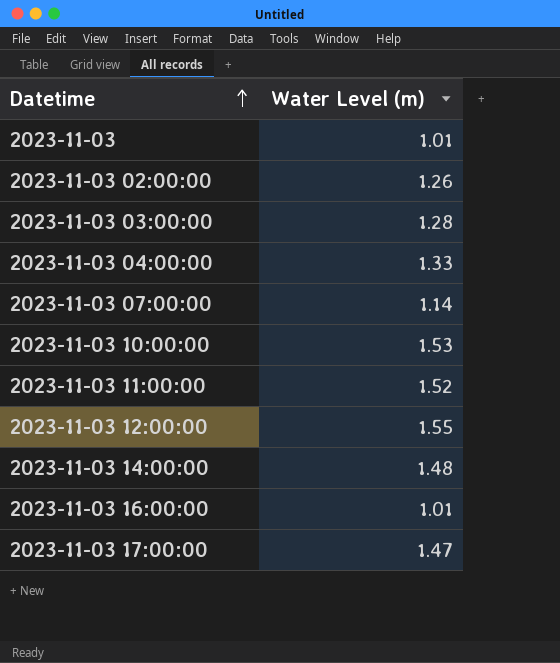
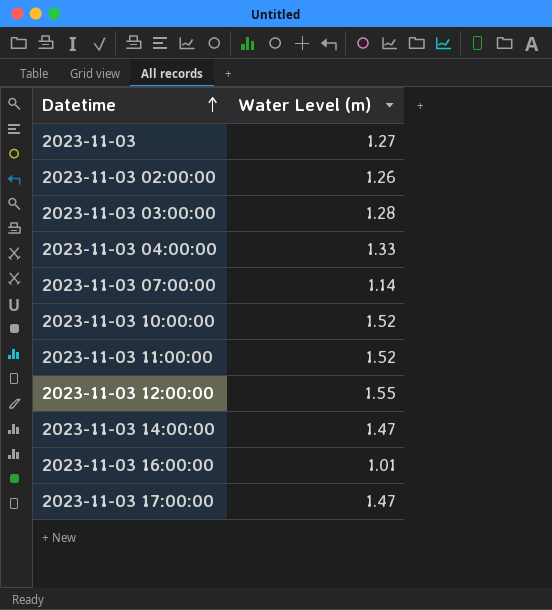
2023-11-03 | Water Level (m): 1.01 -> 1.27
2023-11-03 10:00:00 | Water Level (m): 1.53 -> 1.52
2023-11-03 14:00:00 | Water Level (m): 1.48 -> 1.47

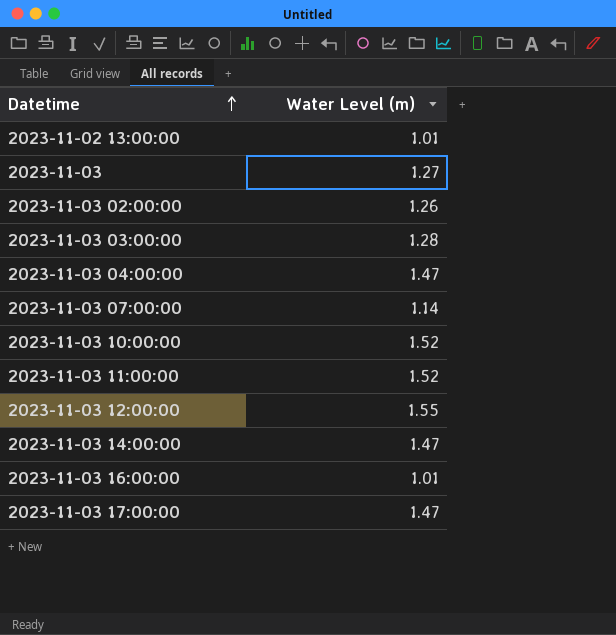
row 2023-11-02 13:00:00: none -> 1.01
2023-11-03 04:00:00 | Water Level (m): 1.33 -> 1.47

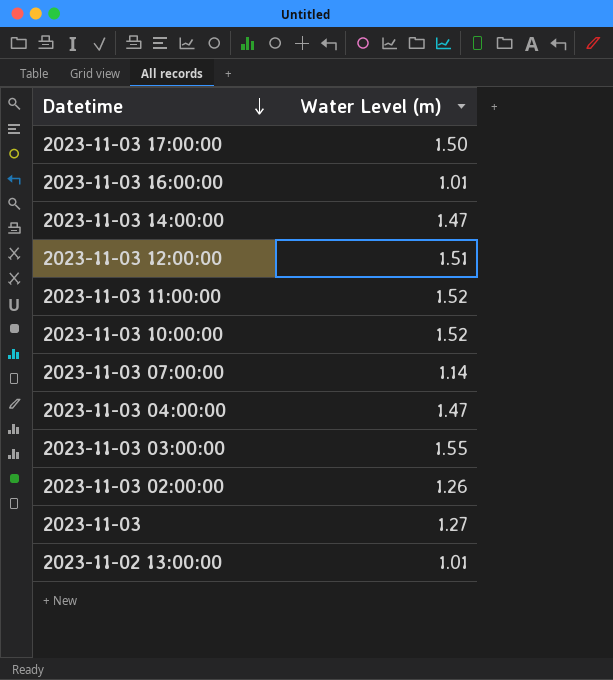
row order: Datetime ascending -> Datetime descending
2023-11-03 17:00:00 | Water Level (m): 1.47 -> 1.50
2023-11-03 12:00:00 | Water Level (m): 1.55 -> 1.51
2023-11-03 03:00:00 | Water Level (m): 1.28 -> 1.55

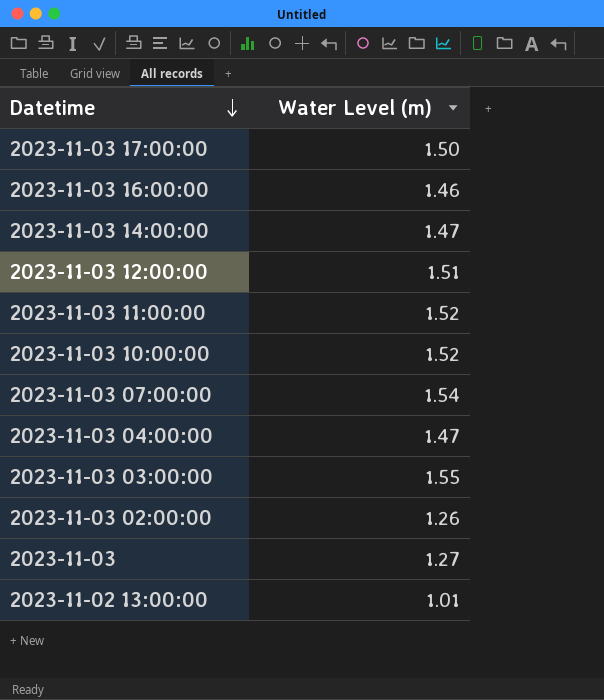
2023-11-03 16:00:00 | Water Level (m): 1.01 -> 1.46
2023-11-03 07:00:00 | Water Level (m): 1.14 -> 1.54

